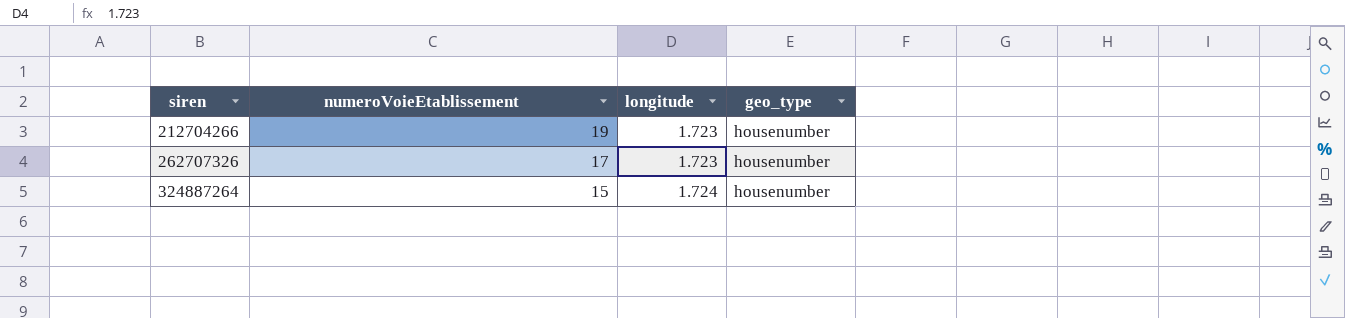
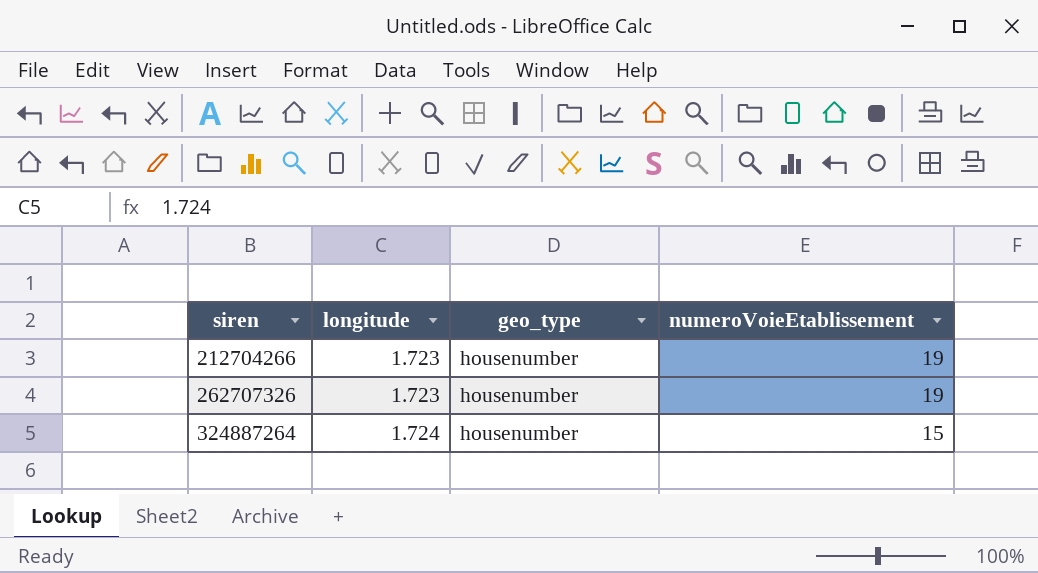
column numeroVoieEtablissement | position: 2 -> 4
262707326 | numeroVoieEtablissement: 17 -> 19

